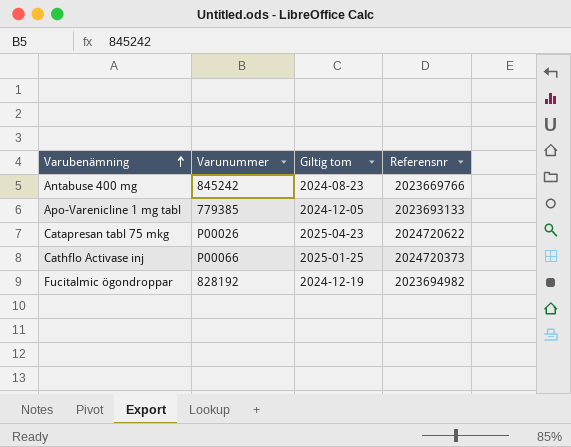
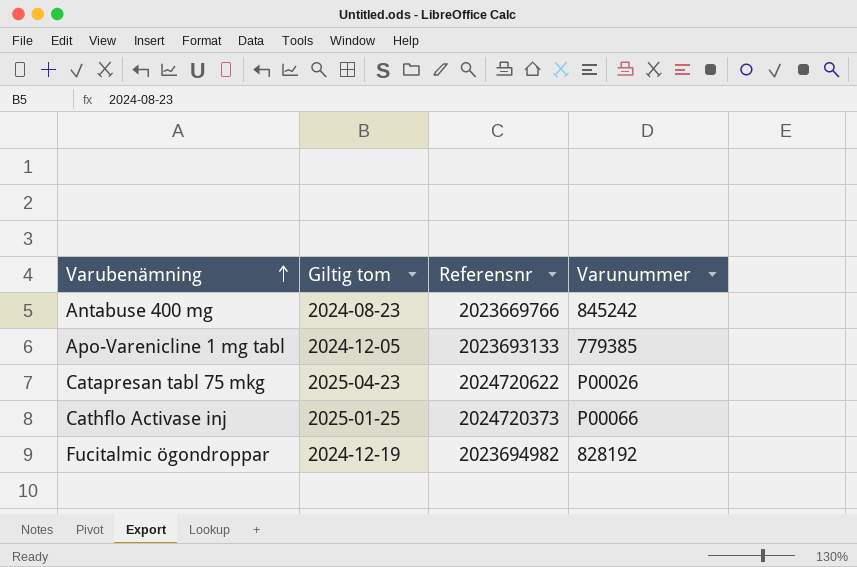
column Varunummer | position: 2 -> 4

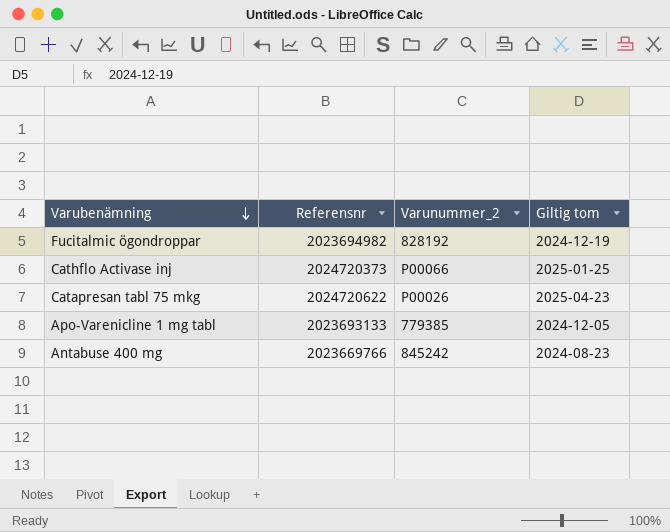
row order: Varubenämning ascending -> Varubenämning descending
column name: Varunummer -> Varunummer_2
column Giltig tom | position: 2 -> 4

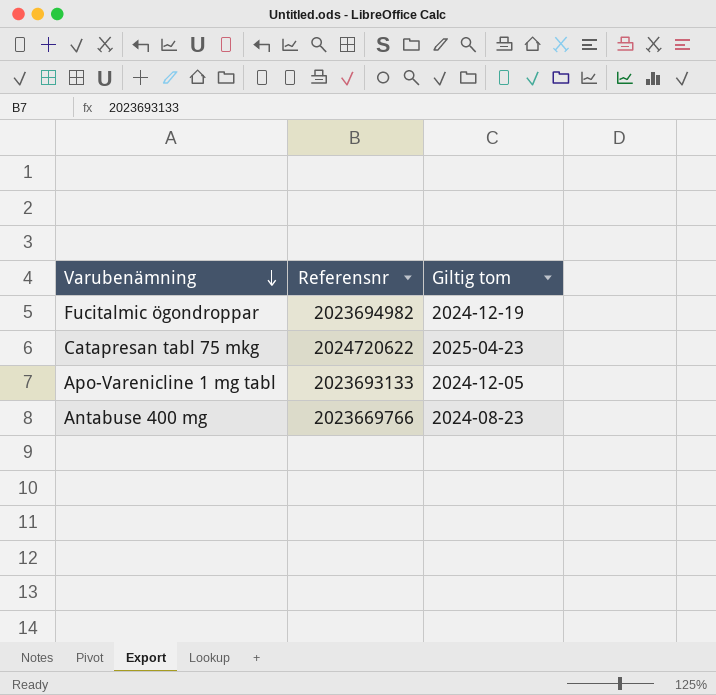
column Varunummer_2 | position: 3 -> none
row Cathflo Activase inj: 2024720373 | P00066 | 2025-01-25 -> none

